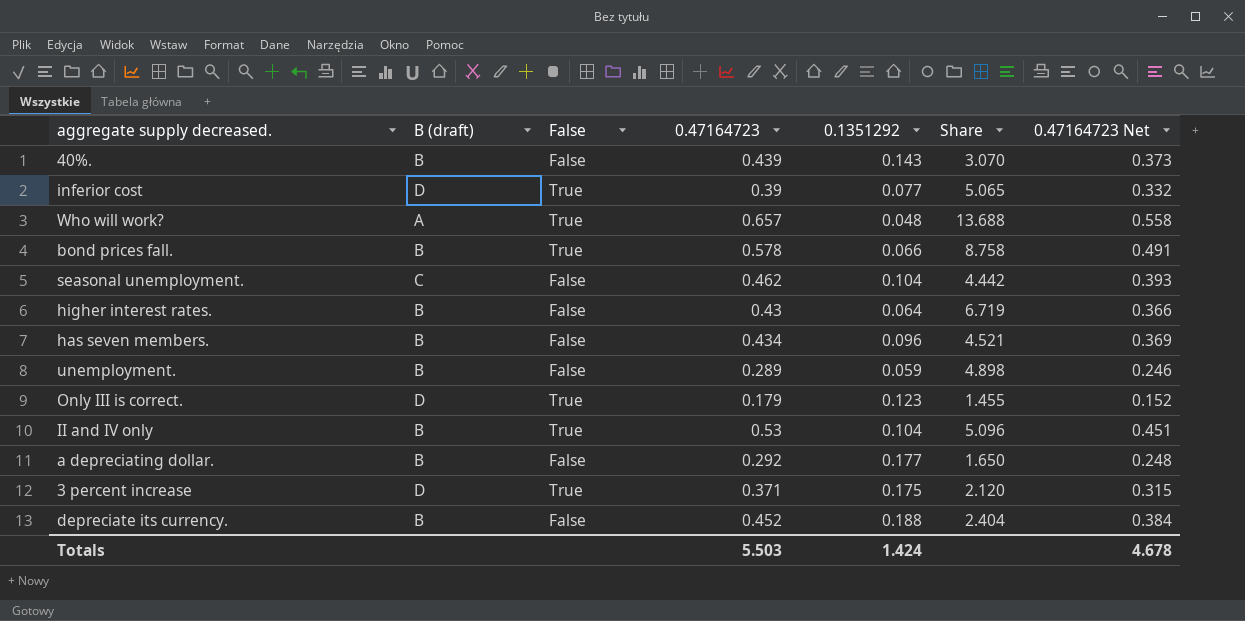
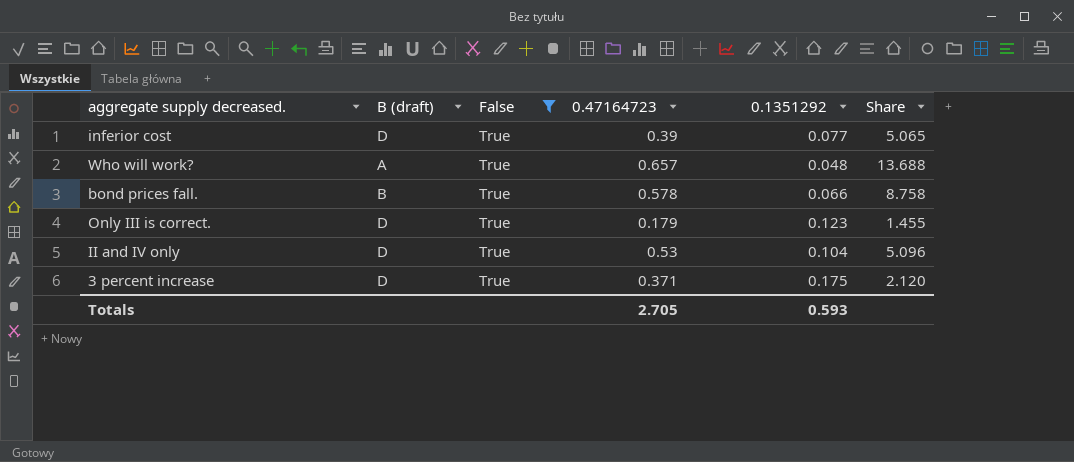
filter: none -> False = True
column 0.47164723 Net | formula: [0.47164723] * 0.85 -> none
II and IV only | B (draft): B -> D
Totals | 0.47164723: 5.503 -> 2.705
Totals | 0.1351292: 1.424 -> 0.593

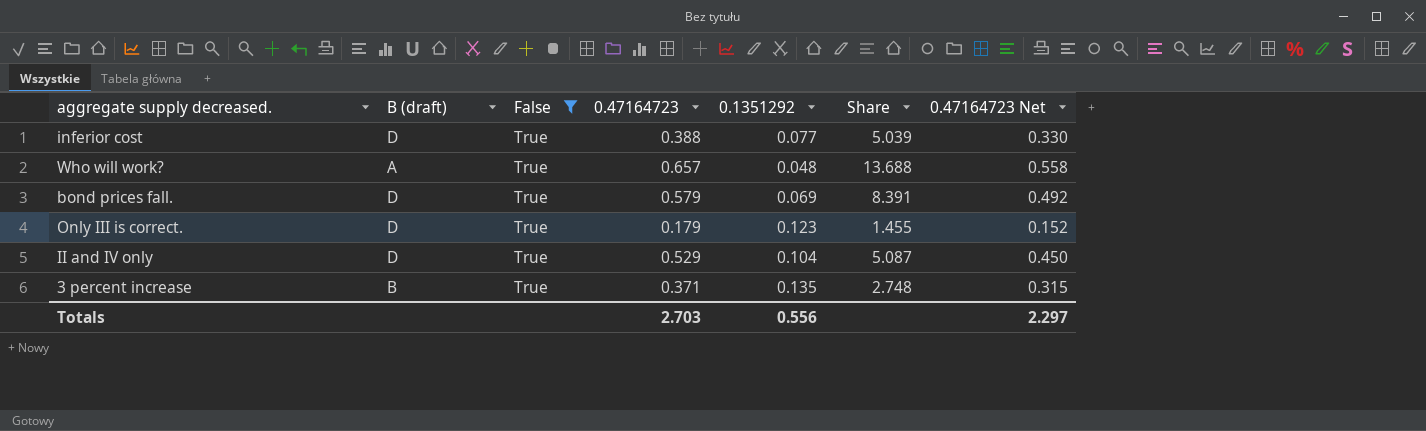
column 0.47164723 Net | formula: none -> [0.47164723] * 0.85
inferior cost | 0.47164723: 0.39 -> 0.388
inferior cost | Share: 5.065 -> 5.039
bond prices fall. | B (draft): B -> D
bond prices fall. | 0.47164723: 0.578 -> 0.579
bond prices fall. | 0.1351292: 0.066 -> 0.069
bond prices fall. | Share: 8.758 -> 8.391
II and IV only | 0.47164723: 0.53 -> 0.529
II and IV only | Share: 5.096 -> 5.087
3 percent increase | B (draft): D -> B
3 percent increase | 0.1351292: 0.175 -> 0.135
3 percent increase | Share: 2.120 -> 2.748
Totals | 0.47164723: 2.705 -> 2.703
Totals | 0.1351292: 0.593 -> 0.556

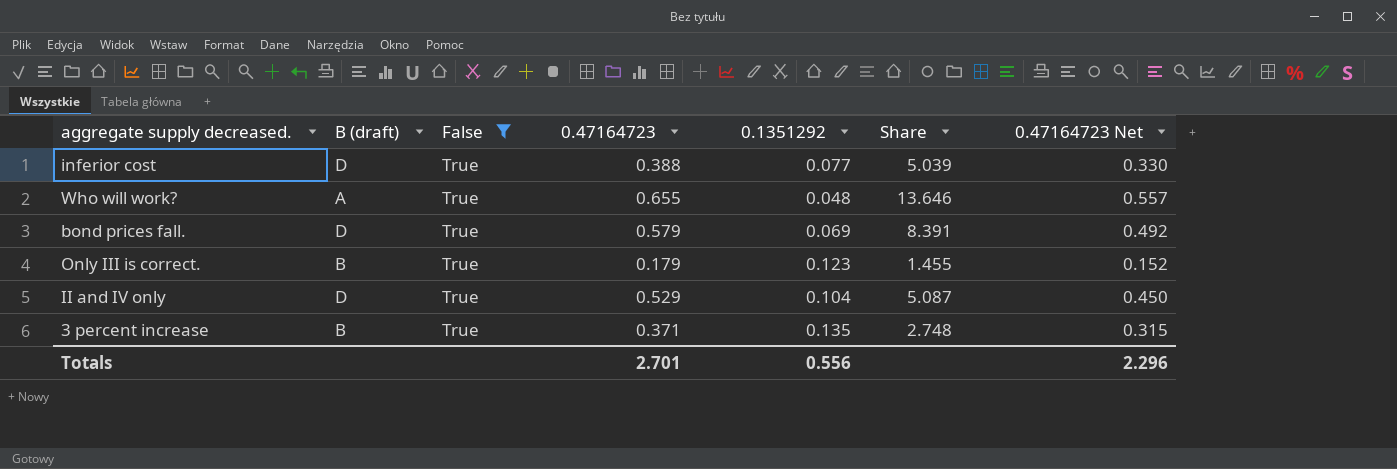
Who will work? | 0.47164723: 0.657 -> 0.655
Who will work? | Share: 13.688 -> 13.646
Who will work? | 0.47164723 Net: 0.558 -> 0.557
Only III is correct. | B (draft): D -> B
Totals | 0.47164723: 2.703 -> 2.701
Totals | 0.47164723 Net: 2.297 -> 2.296

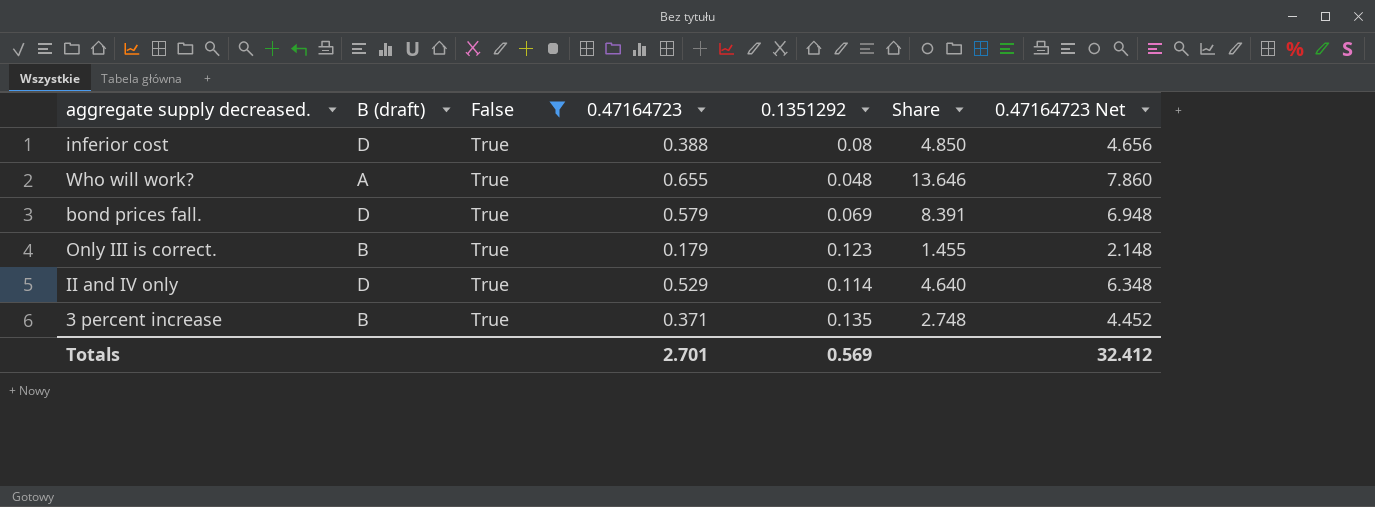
column 0.47164723 Net | formula: [0.47164723] * 0.85 -> [0.47164723] * 12
inferior cost | 0.1351292: 0.077 -> 0.08
inferior cost | Share: 5.039 -> 4.850
II and IV only | 0.1351292: 0.104 -> 0.114
II and IV only | Share: 5.087 -> 4.640
Totals | 0.1351292: 0.556 -> 0.569
Totals | 0.47164723 Net: 2.296 -> 32.412

